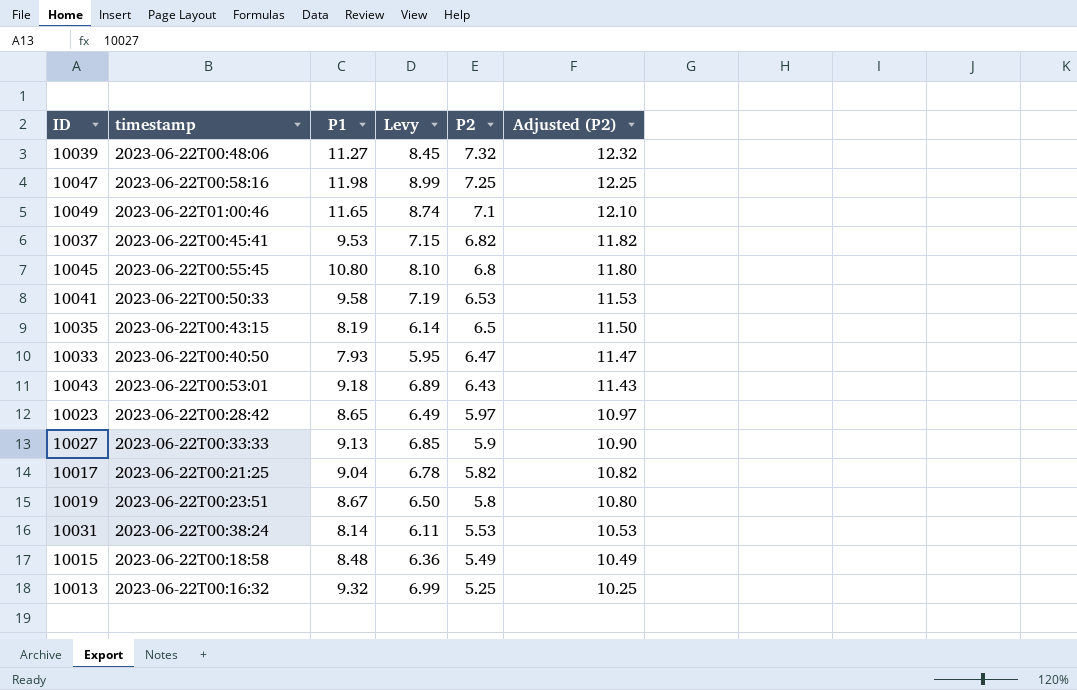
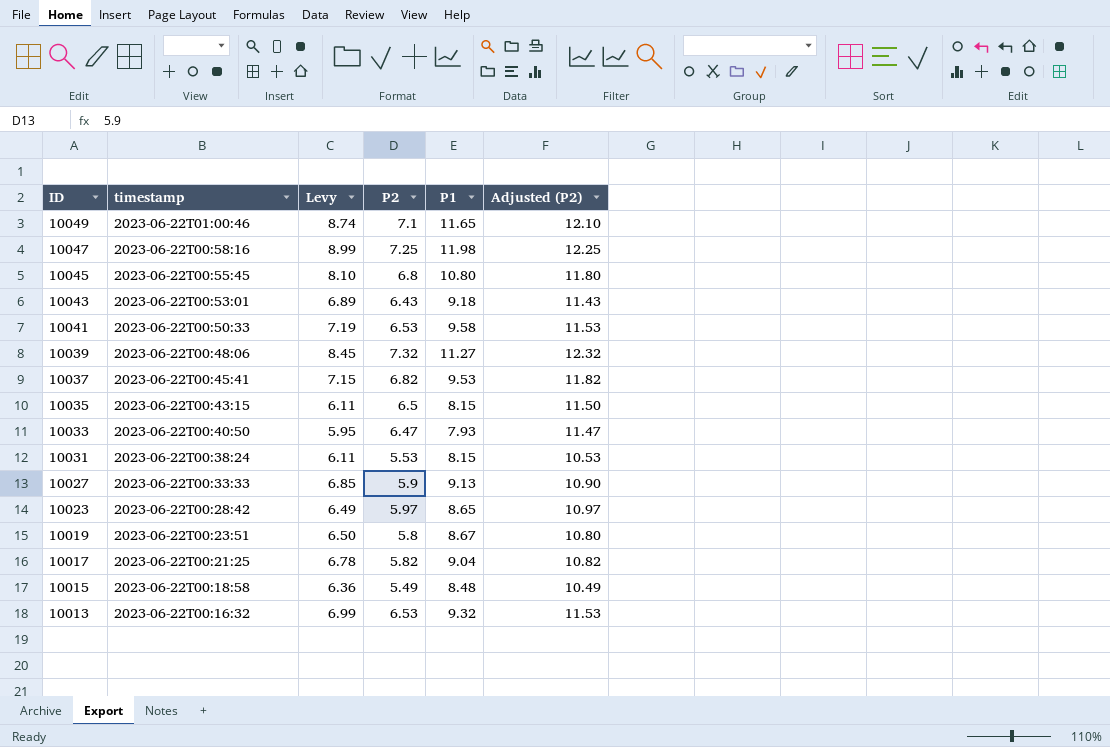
row order: P2 descending -> ID descending
column P1 | position: 3 -> 5
10035 | Levy: 6.14 -> 6.11
10035 | P1: 8.19 -> 8.15
10031 | P1: 8.14 -> 8.15
10013 | P2: 5.25 -> 6.53
10013 | Adjusted (P2): 10.25 -> 11.53

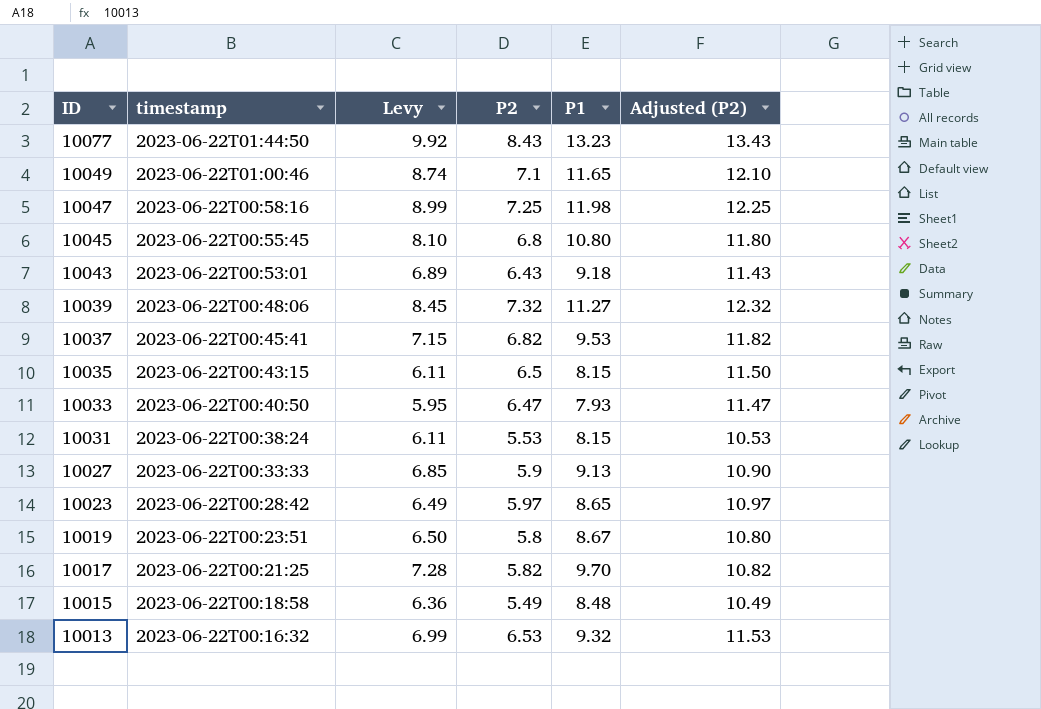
row 10041: 2023-06-22T00:50:33 | 7.19 | 6.53 | 9.58 | 11.53 -> none
row 10077: none -> 2023-06-22T01:44:50 | 9.92 | 8.43 | 13.23 | 13.43
10017 | Levy: 6.78 -> 7.28
10017 | P1: 9.04 -> 9.70

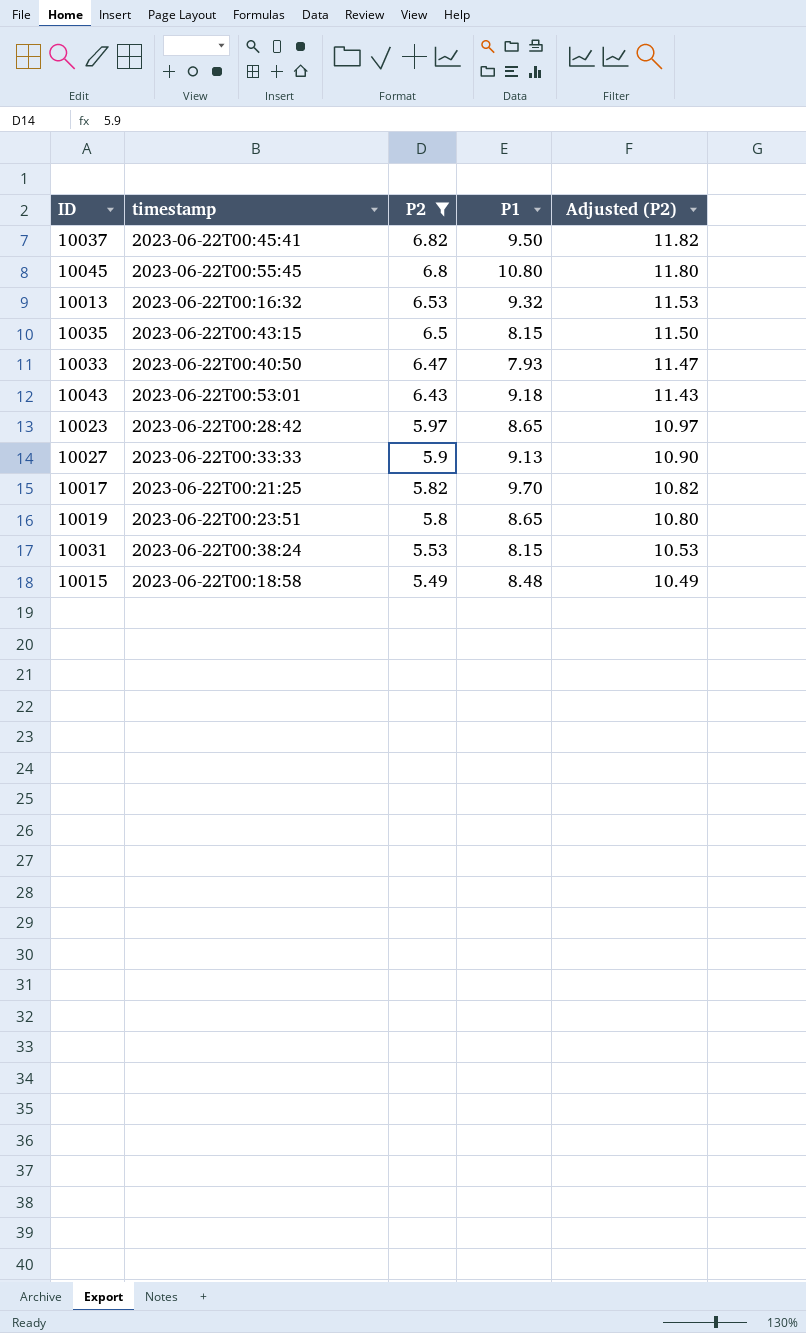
filter: none -> P2 <= 6.82
row order: ID descending -> P2 descending
column Levy | formula: [P1] * 0.75 -> none
10037 | P1: 9.53 -> 9.50
10019 | P1: 8.67 -> 8.65

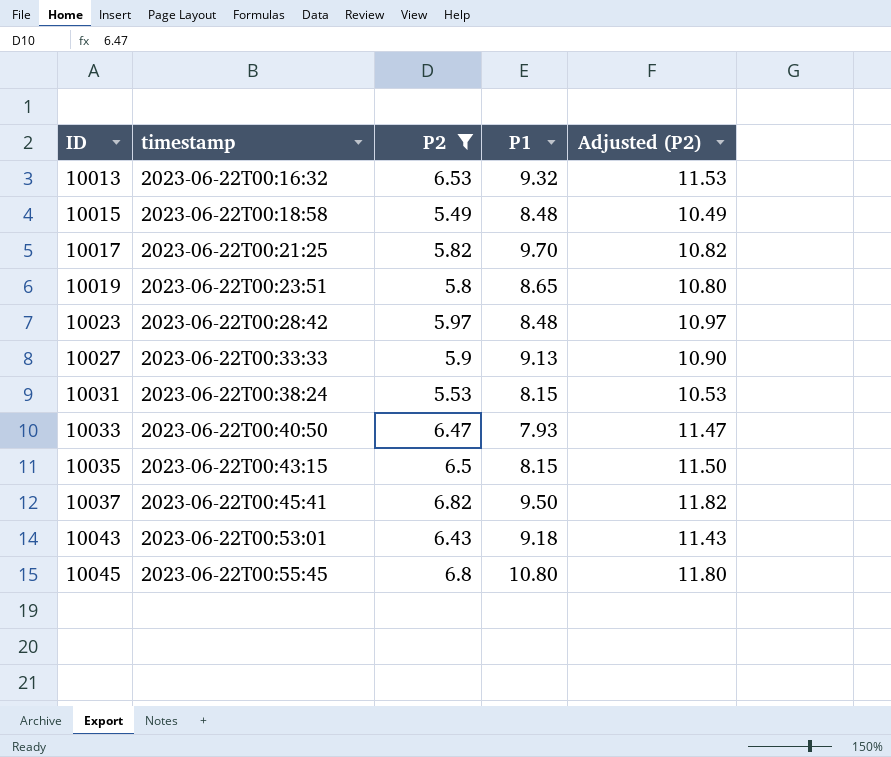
row order: P2 descending -> ID ascending
10023 | P1: 8.65 -> 8.48

